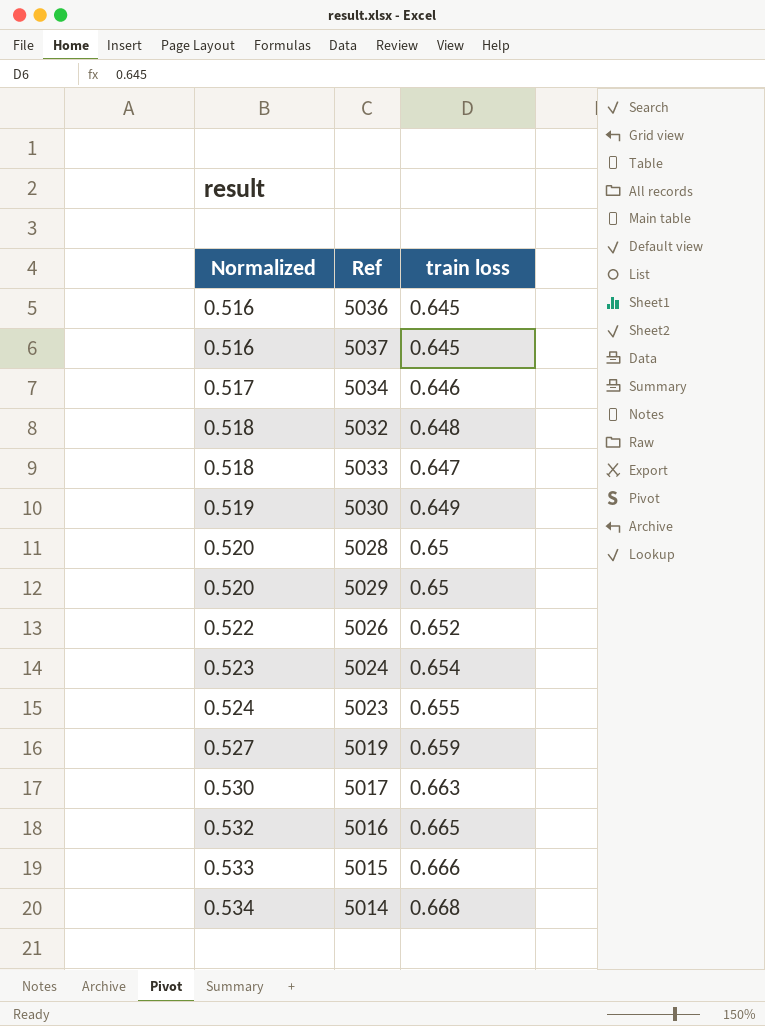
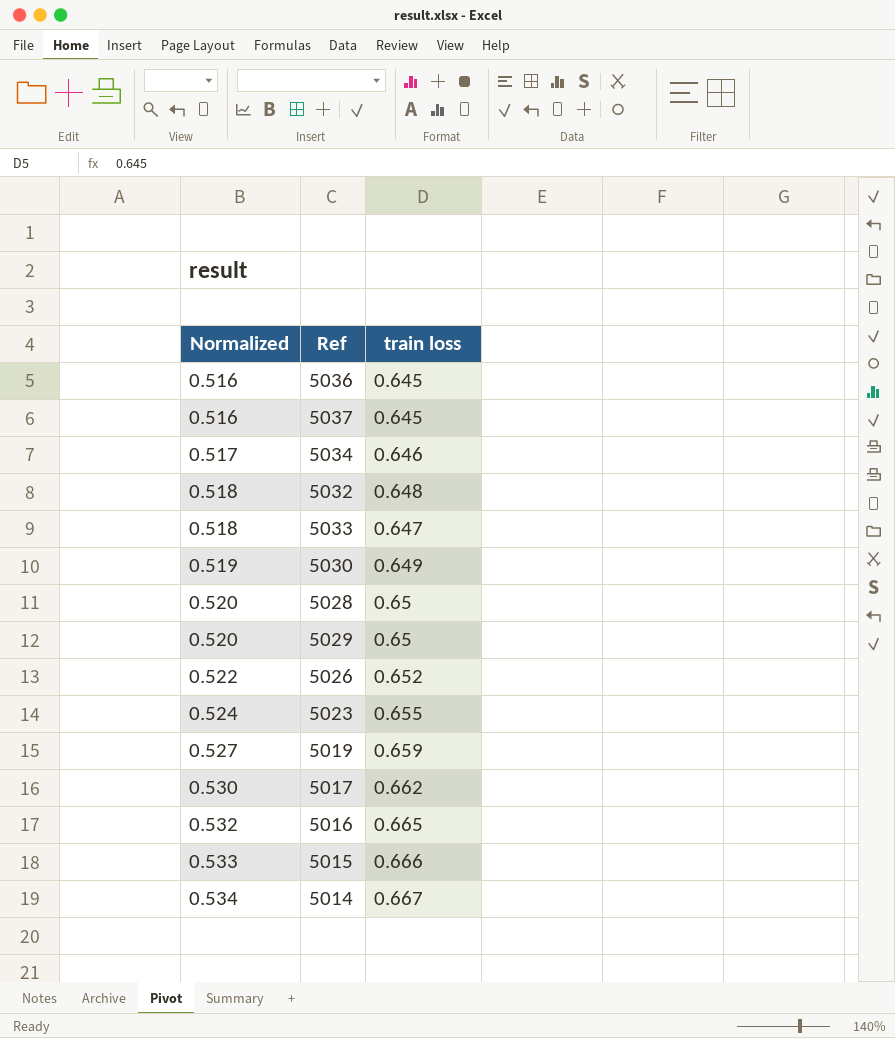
row 5024: 0.523 | 0.654 -> none
5017 | train loss: 0.663 -> 0.662
5014 | train loss: 0.668 -> 0.667

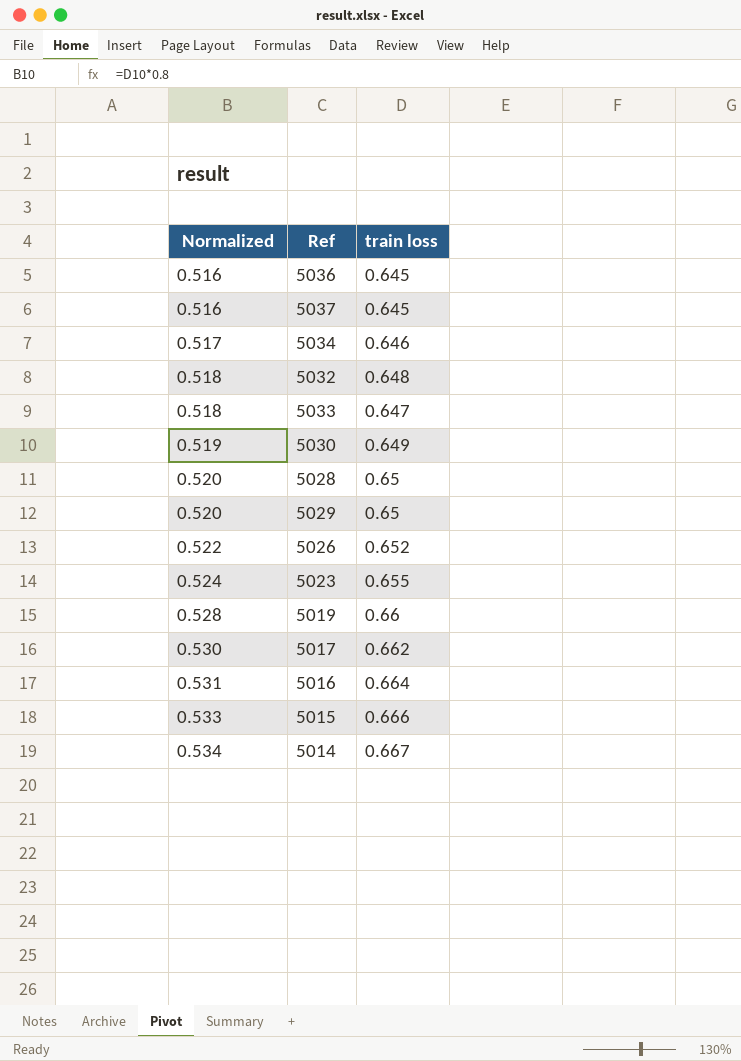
5019 | Normalized: 0.527 -> 0.528
5019 | train loss: 0.659 -> 0.66
5016 | Normalized: 0.532 -> 0.531
5016 | train loss: 0.665 -> 0.664

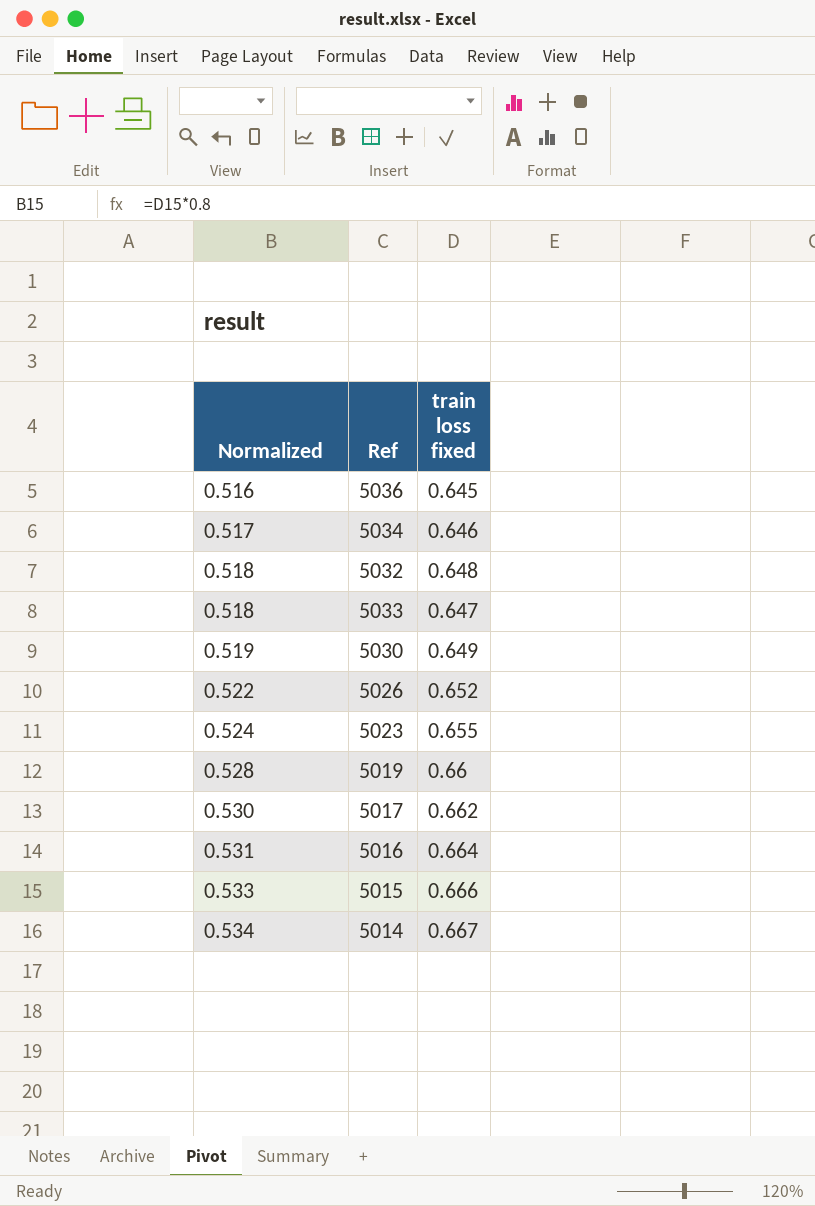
column name: train loss -> train loss fixed
row 5037: 0.516 | 0.645 -> none
row 5028: 0.520 | 0.65 -> none
row 5029: 0.520 | 0.65 -> none

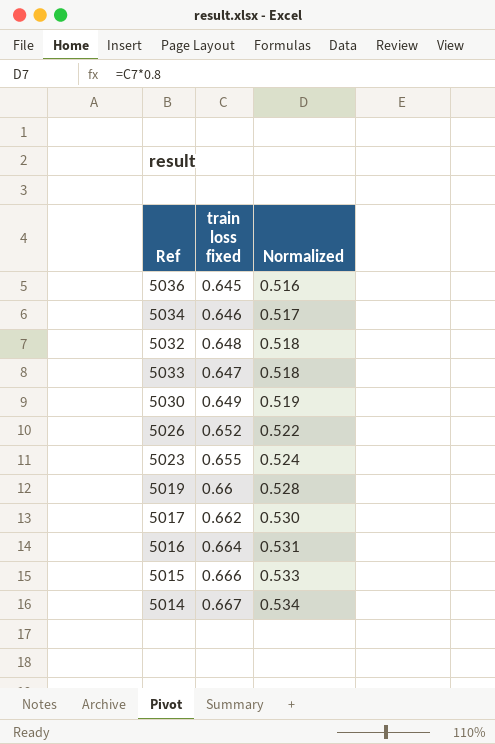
column Normalized | position: 1 -> 3

